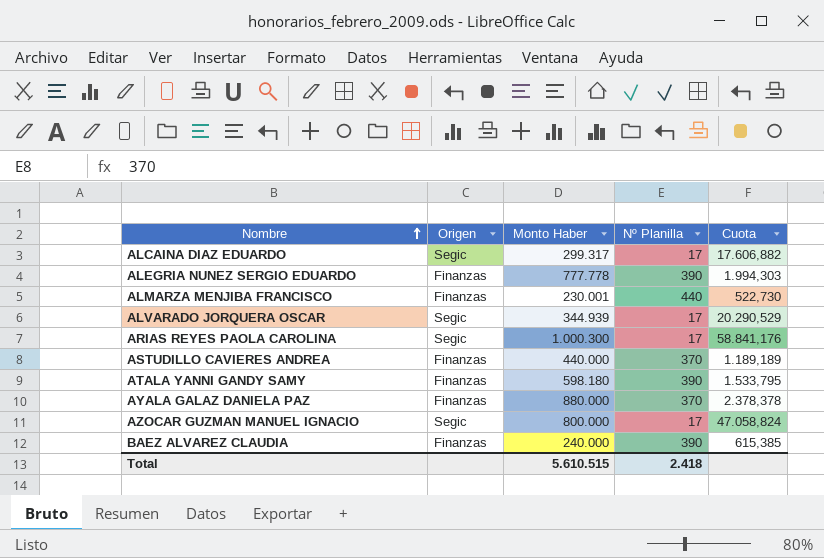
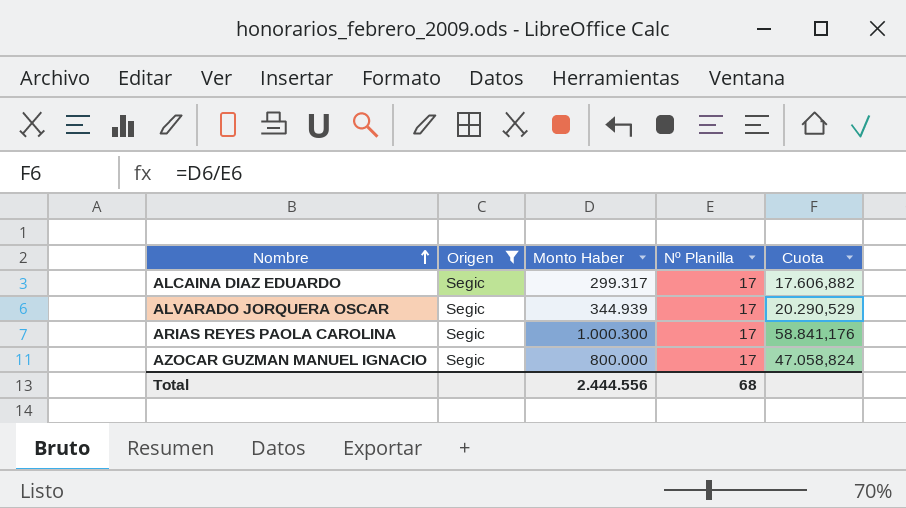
filter: none -> Origen = Segic
Total | Monto Haber: 5.610.515 -> 2.444.556
Total | Nº Planilla: 2.418 -> 68

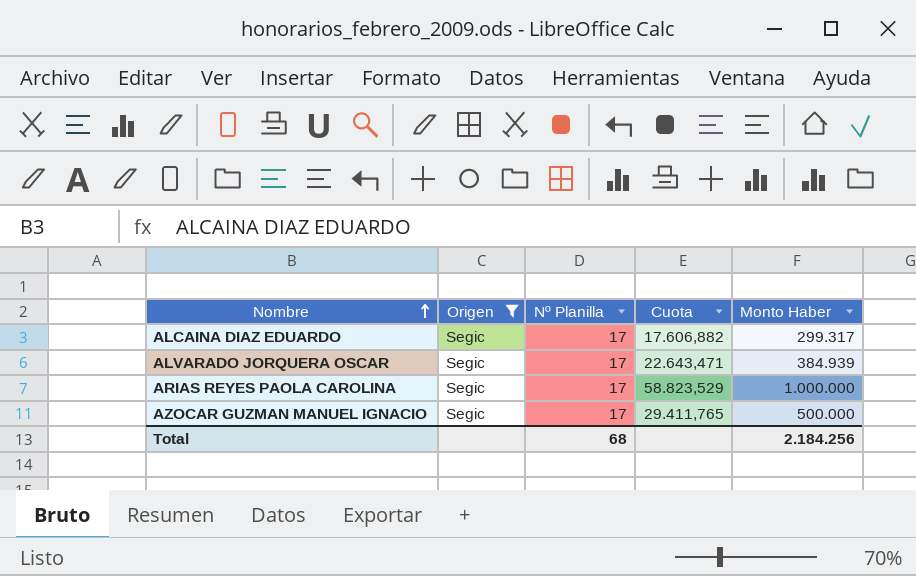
column Monto Haber | position: 3 -> 5
ALVARADO JORQUERA OSCAR | Cuota: 20.290,529 -> 22.643,471
ALVARADO JORQUERA OSCAR | Monto Haber: 344.939 -> 384.939
ARIAS REYES PAOLA CAROLINA | Cuota: 58.841,176 -> 58.823,529
ARIAS REYES PAOLA CAROLINA | Monto Haber: 1.000.300 -> 1.000.000
AZOCAR GUZMAN MANUEL IGNACIO | Cuota: 47.058,824 -> 29.411,765
AZOCAR GUZMAN MANUEL IGNACIO | Monto Haber: 800.000 -> 500.000
Total | Monto Haber: 2.444.556 -> 2.184.256

